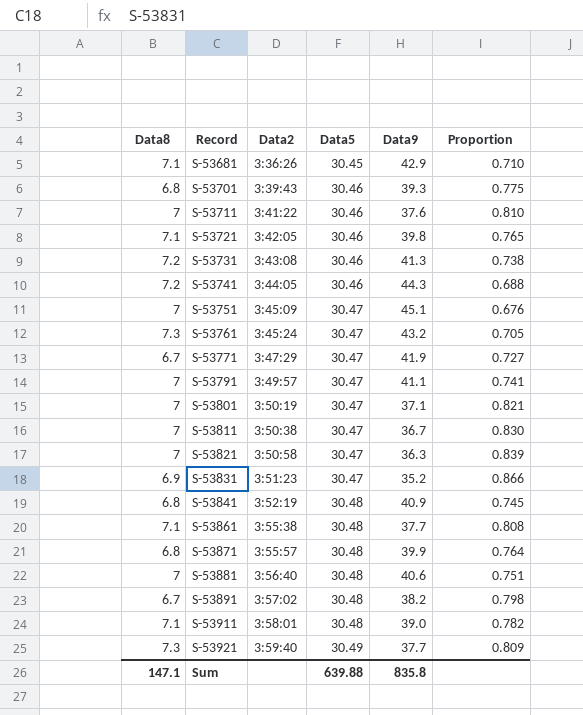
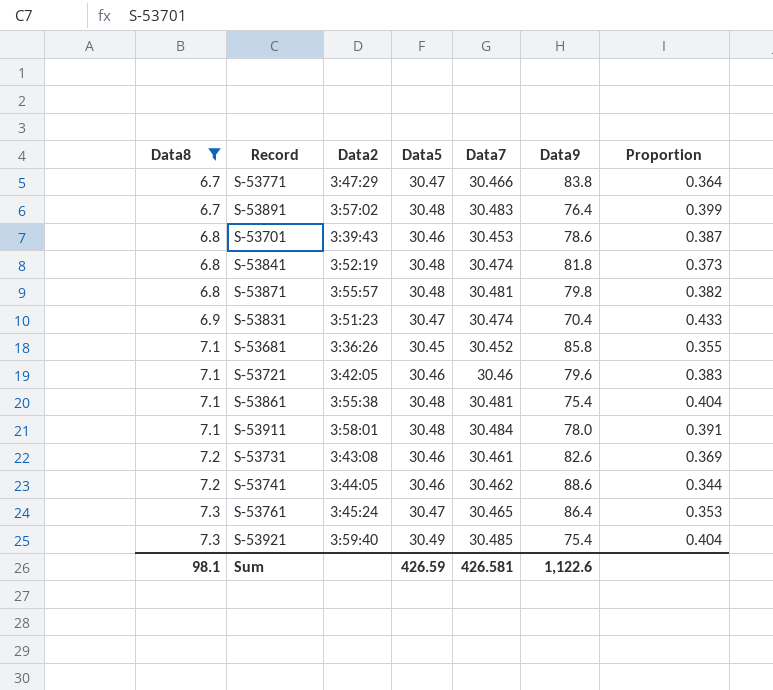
filter: none -> Data8 != 7
row order: Record ascending -> Data8 ascending
column Data7 | position: none -> 5
column Proportion | formula: [Data5] / [Data9] -> [Data7] / [Data9]
S-53771 | Data9: 41.9 -> 83.8
S-53891 | Data9: 38.2 -> 76.4
S-53701 | Data9: 39.3 -> 78.6
S-53841 | Data9: 40.9 -> 81.8
S-53871 | Data9: 39.9 -> 79.8
S-53831 | Data9: 35.2 -> 70.4
S-53681 | Data9: 42.9 -> 85.8
S-53721 | Data9: 39.8 -> 79.6
S-53861 | Data9: 37.7 -> 75.4
S-53911 | Data9: 39.0 -> 78.0
S-53731 | Data9: 41.3 -> 82.6
S-53741 | Data9: 44.3 -> 88.6
S-53761 | Data9: 43.2 -> 86.4
S-53921 | Data9: 37.7 -> 75.4
Sum | Data8: 147.1 -> 98.1
Sum | Data5: 639.88 -> 426.59
Sum | Data9: 835.8 -> 1,122.6

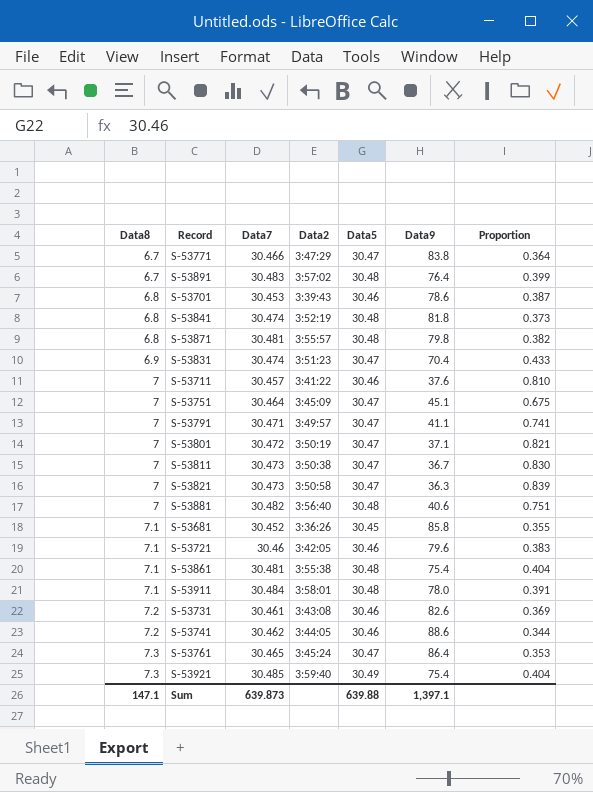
filter: Data8 != 7 -> none
column Data7 | position: 5 -> 3
Sum | Data8: 98.1 -> 147.1
Sum | Data7: 426.581 -> 639.873
Sum | Data5: 426.59 -> 639.88
Sum | Data9: 1,122.6 -> 1,397.1

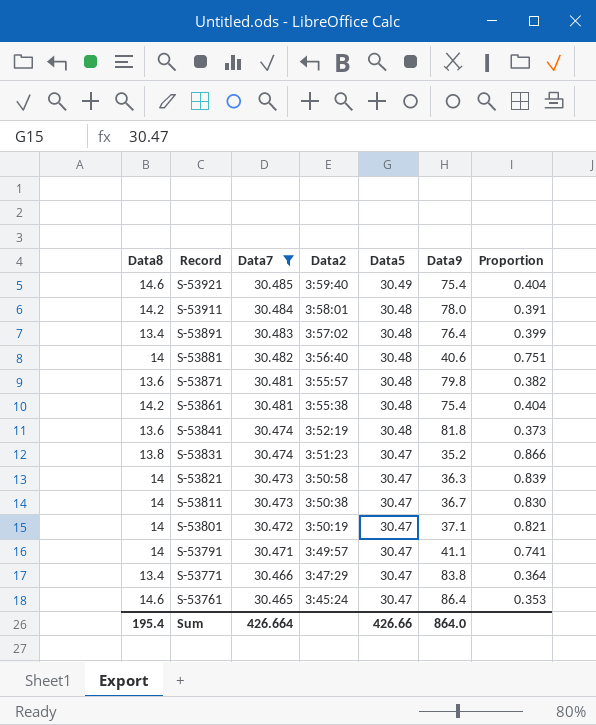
filter: none -> Data7 >= 30.465
row order: Data8 ascending -> Record descending
S-53921 | Data8: 7.3 -> 14.6
S-53911 | Data8: 7.1 -> 14.2
S-53891 | Data8: 6.7 -> 13.4
S-53881 | Data8: 7 -> 14
S-53871 | Data8: 6.8 -> 13.6
S-53861 | Data8: 7.1 -> 14.2
S-53841 | Data8: 6.8 -> 13.6
S-53831 | Data8: 6.9 -> 13.8
S-53831 | Data9: 70.4 -> 35.2
S-53831 | Proportion: 0.433 -> 0.866
S-53821 | Data8: 7 -> 14
S-53811 | Data8: 7 -> 14
S-53801 | Data8: 7 -> 14
S-53791 | Data8: 7 -> 14
S-53771 | Data8: 6.7 -> 13.4
S-53761 | Data8: 7.3 -> 14.6
Sum | Data8: 147.1 -> 195.4
Sum | Data7: 639.873 -> 426.664
Sum | Data5: 639.88 -> 426.66
Sum | Data9: 1,397.1 -> 864.0

